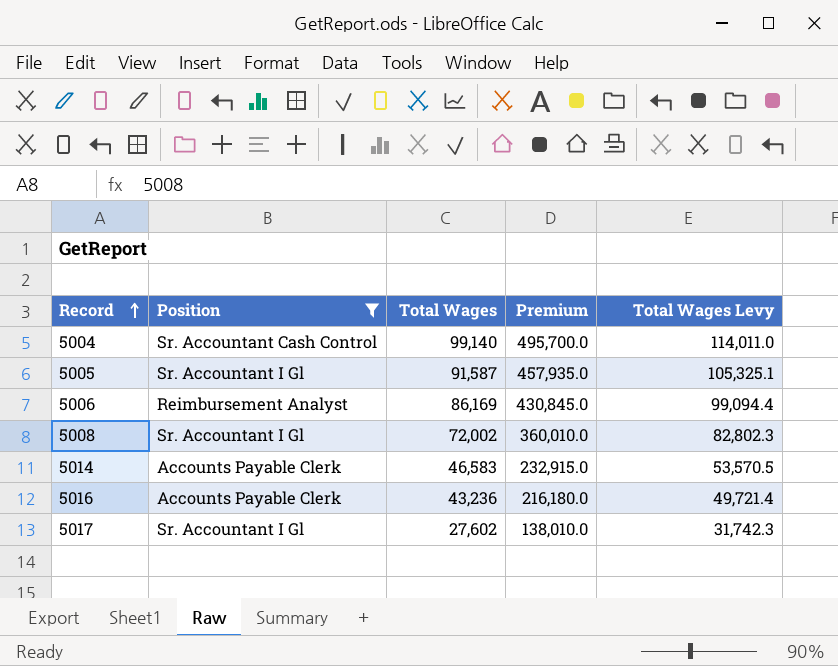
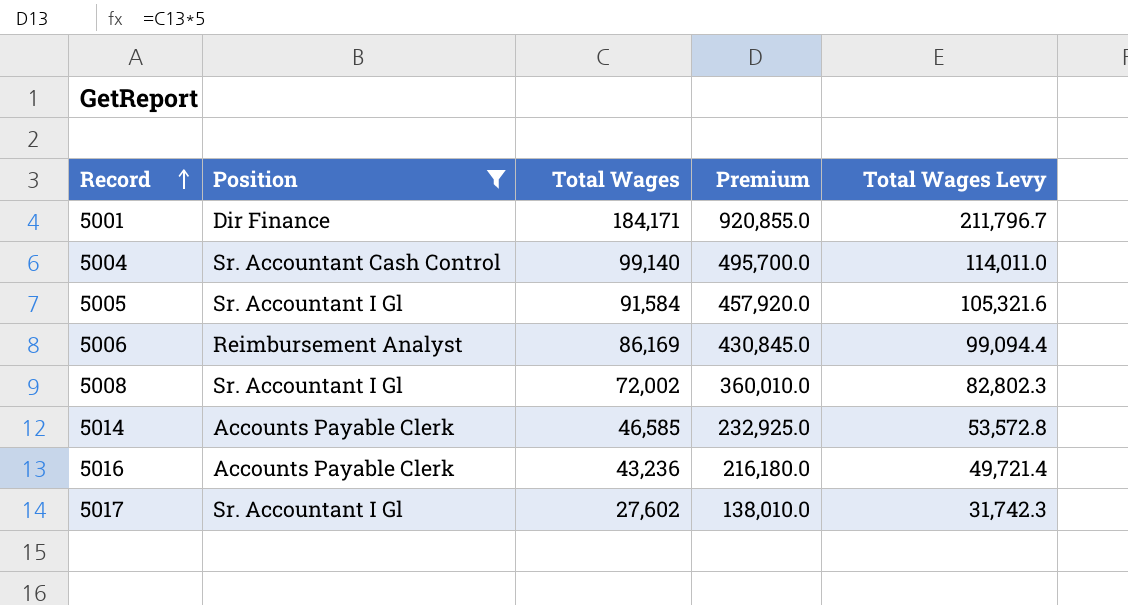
row 5001: none -> Dir Finance | 184,171 | 920,855.0 | 211,796.7
5005 | Total Wages: 91,587 -> 91,584
5005 | Premium: 457,935.0 -> 457,920.0
5005 | Total Wages Levy: 105,325.1 -> 105,321.6
5014 | Total Wages: 46,583 -> 46,585
5014 | Premium: 232,915.0 -> 232,925.0
5014 | Total Wages Levy: 53,570.5 -> 53,572.8

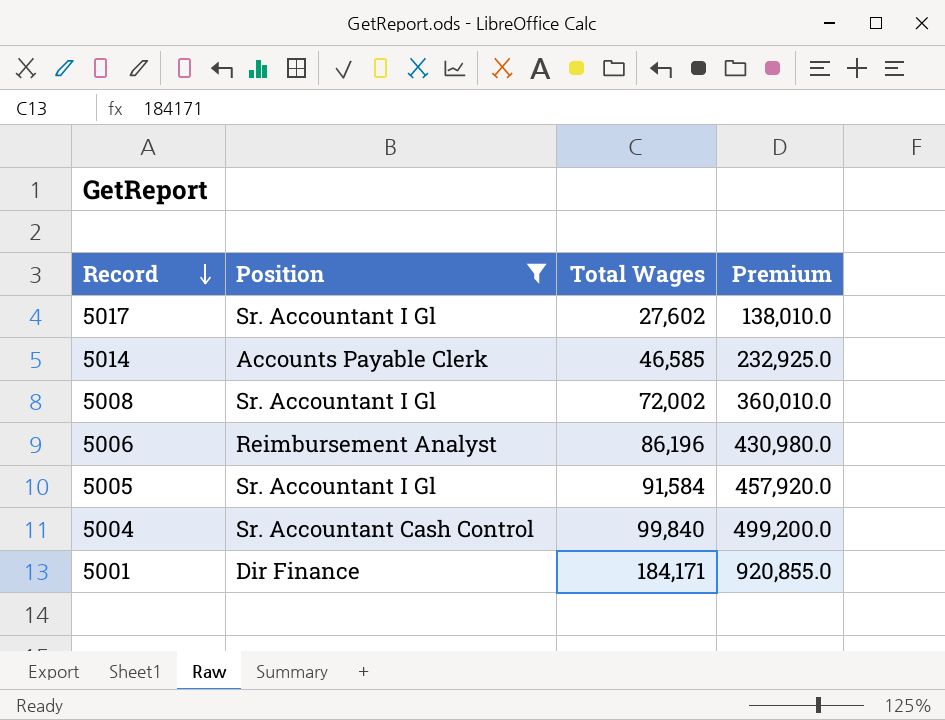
row order: Record ascending -> Record descending
column Total Wages Levy | formula: [Total Wages] * 1.15 -> none
row 5016: Accounts Payable Clerk | 43,236 | 216,180.0 | 49,721.4 -> none
5006 | Total Wages: 86,169 -> 86,196
5006 | Premium: 430,845.0 -> 430,980.0
5004 | Total Wages: 99,140 -> 99,840
5004 | Premium: 495,700.0 -> 499,200.0

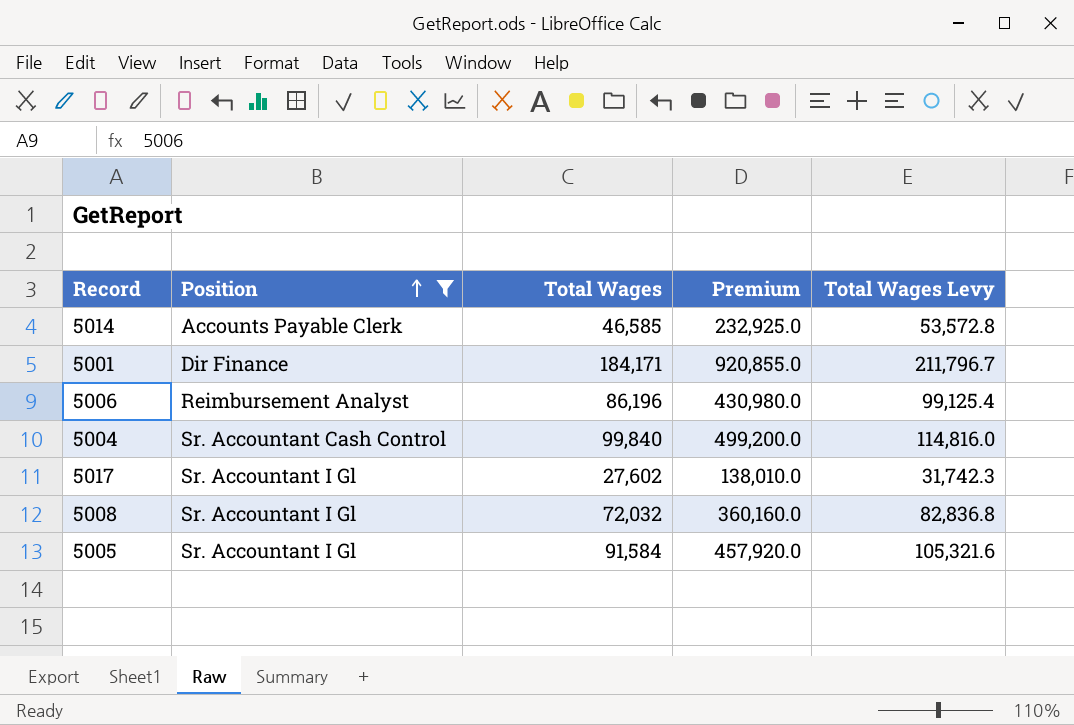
row order: Record descending -> Position ascending
column Total Wages Levy | formula: none -> [Total Wages] * 1.15
5008 | Total Wages: 72,002 -> 72,032
5008 | Premium: 360,010.0 -> 360,160.0

